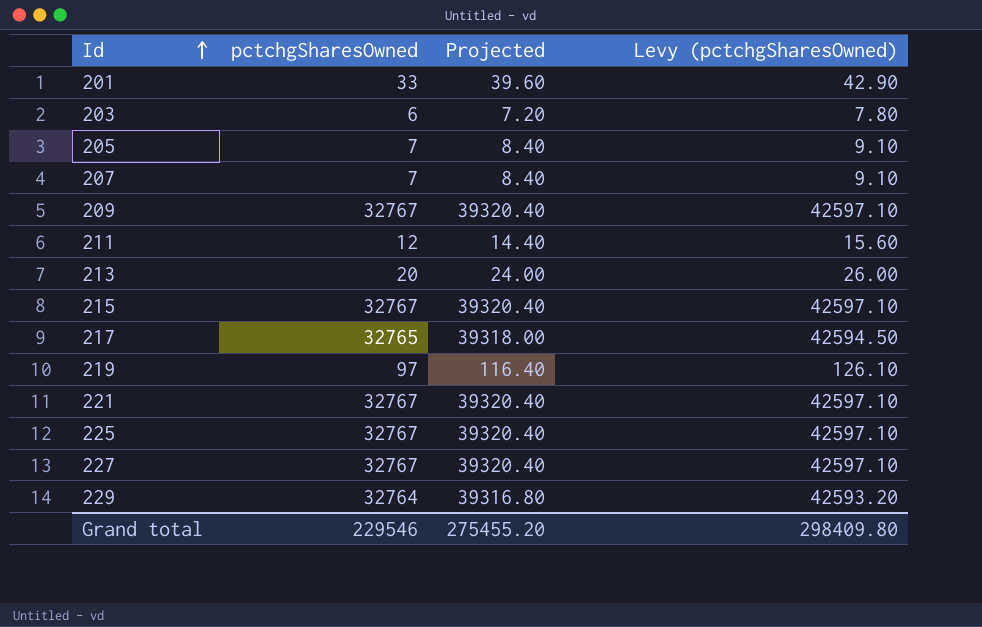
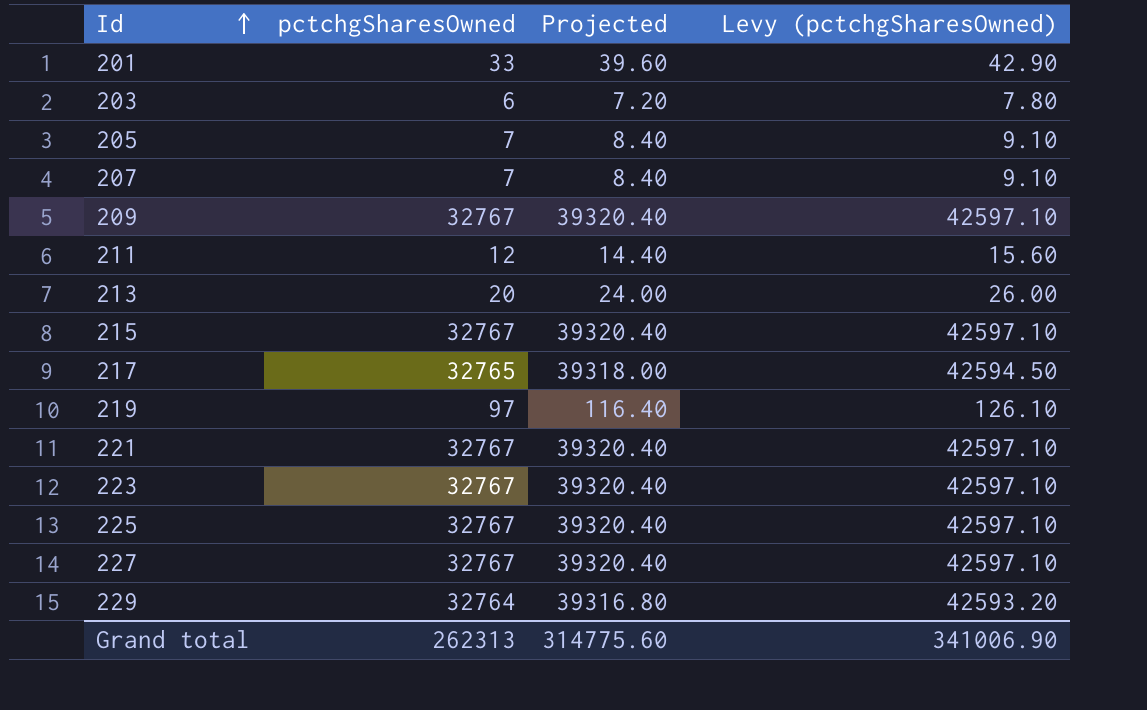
row 223: none -> 32767 | 39320.40 | 42597.10
Grand total | pctchgSharesOwned: 229546 -> 262313
Grand total | Projected: 275455.20 -> 314775.60
Grand total | Levy (pctchgSharesOwned): 298409.80 -> 341006.90

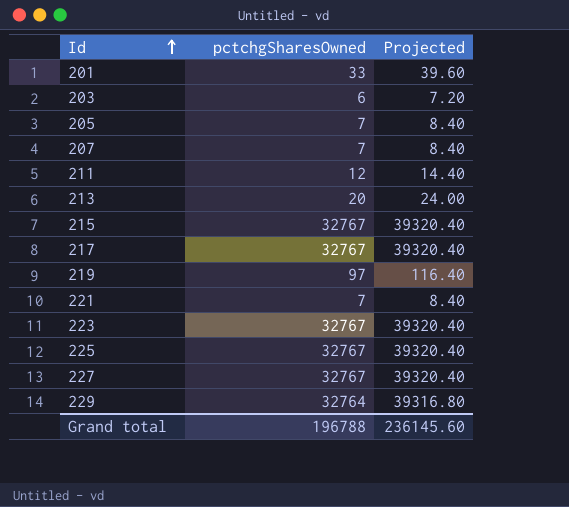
column Levy (pctchgSharesOwned) | formula: [pctchgSharesOwned] * 1.3 -> none
row 209: 32767 | 39320.40 | 42597.10 -> none
217 | pctchgSharesOwned: 32765 -> 32767
217 | Projected: 39318.00 -> 39320.40
221 | pctchgSharesOwned: 32767 -> 7
221 | Projected: 39320.40 -> 8.40
Grand total | pctchgSharesOwned: 262313 -> 196788
Grand total | Projected: 314775.60 -> 236145.60

